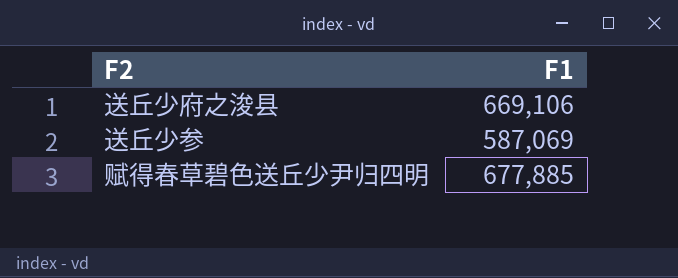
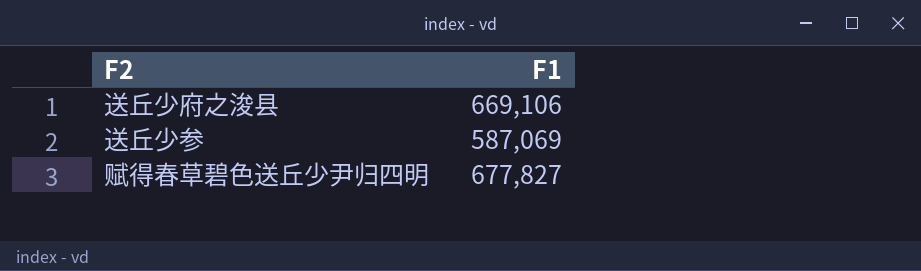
赋得春草碧色送丘少尹归四明 | F1: 677,885 -> 677,827

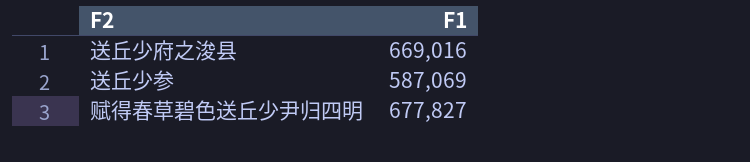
送丘少府之浚县 | F1: 669,106 -> 669,016

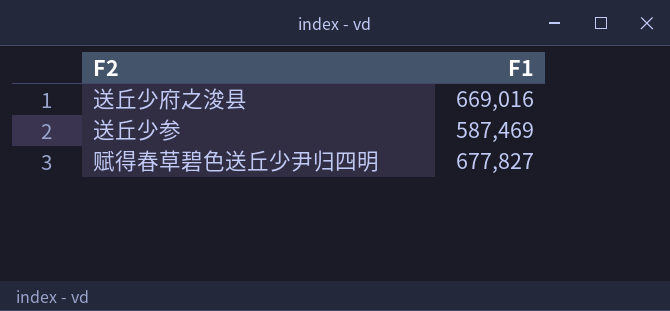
送丘少参 | F1: 587,069 -> 587,469

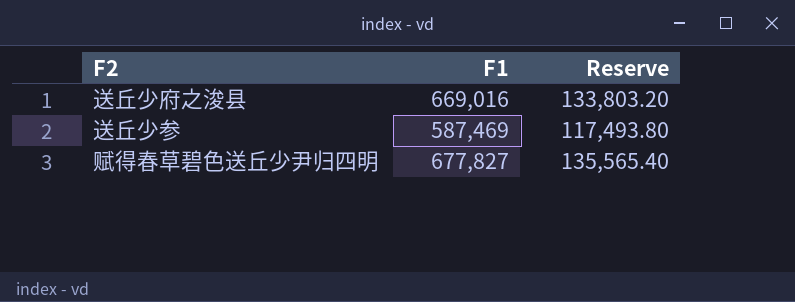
column Reserve | formula: none -> [F1] * 0.2

